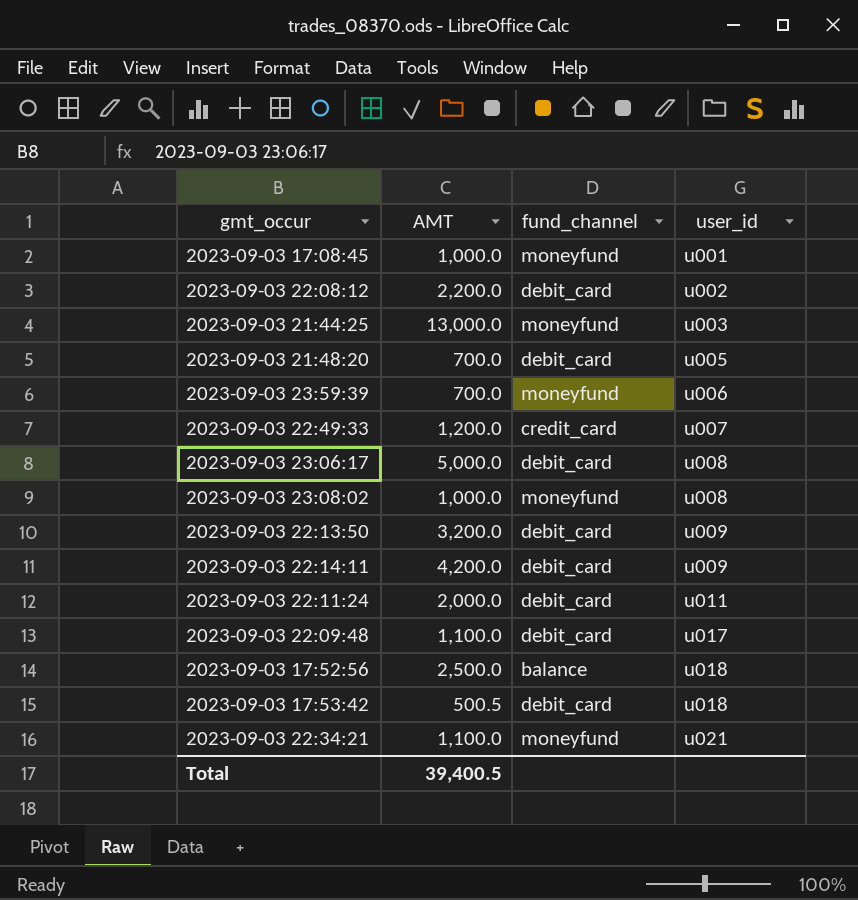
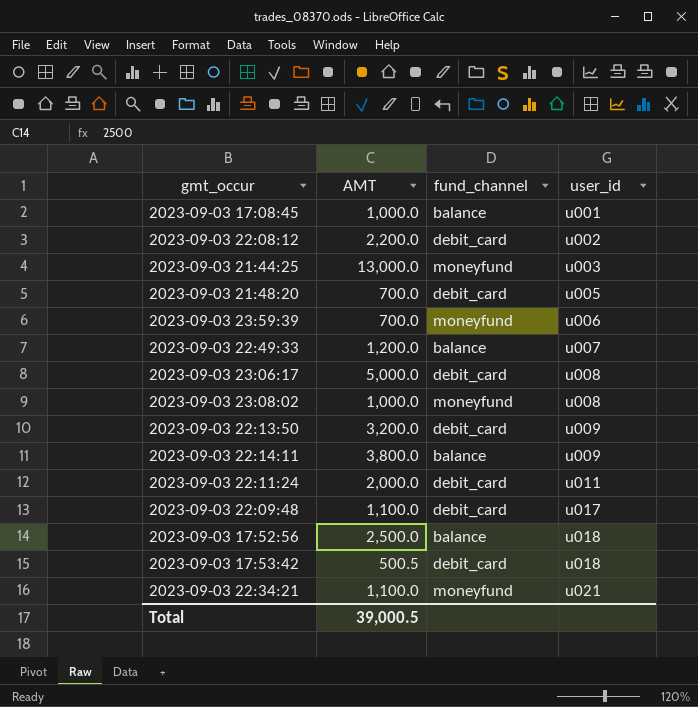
2023-09-03 17:08:45 | fund_channel: moneyfund -> balance
2023-09-03 22:49:33 | fund_channel: credit_card -> balance
2023-09-03 22:14:11 | AMT: 4,200.0 -> 3,800.0
2023-09-03 22:14:11 | fund_channel: debit_card -> balance
Total | AMT: 39,400.5 -> 39,000.5

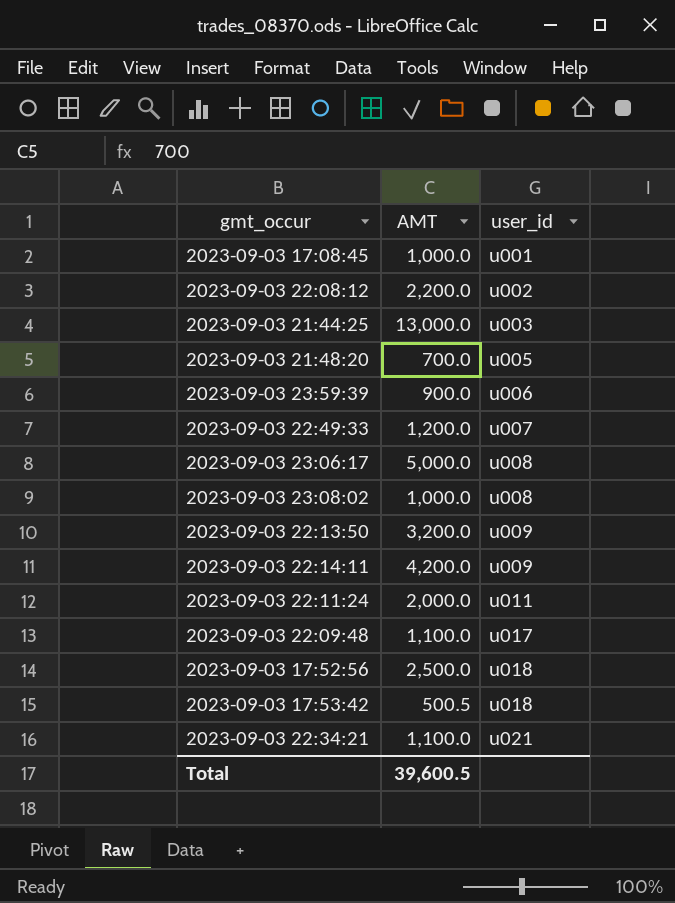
column fund_channel | position: 3 -> none
2023-09-03 23:59:39 | AMT: 700.0 -> 900.0
2023-09-03 22:14:11 | AMT: 3,800.0 -> 4,200.0
Total | AMT: 39,000.5 -> 39,600.5

